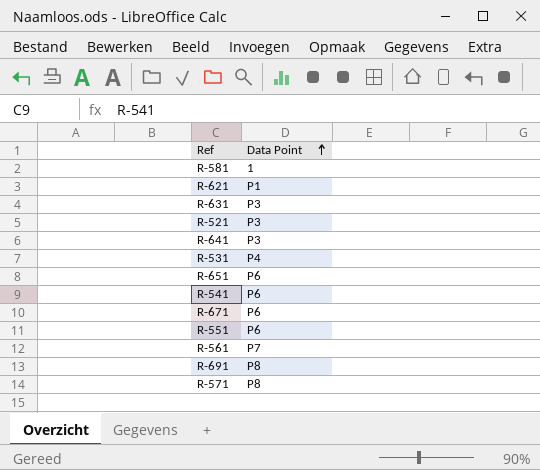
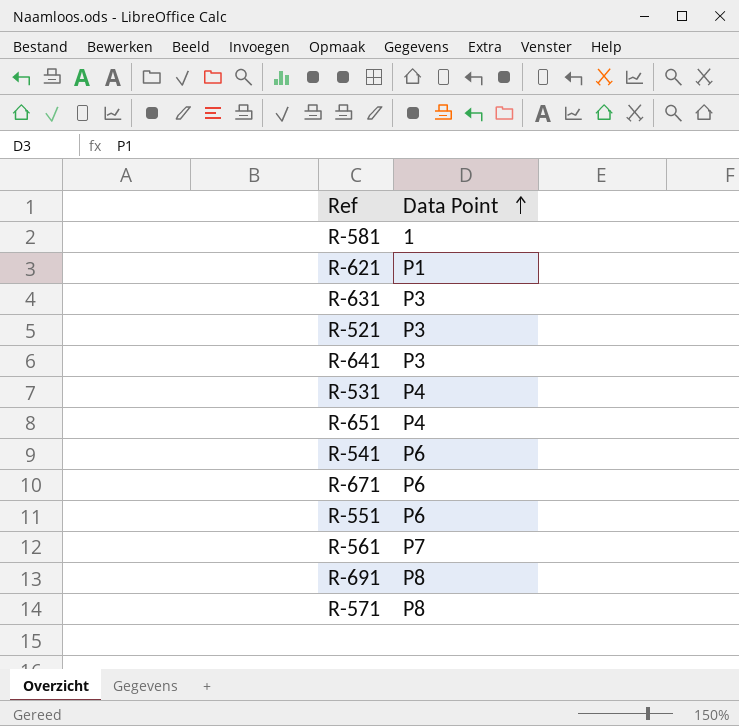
R-651 | Data Point: P6 -> P4

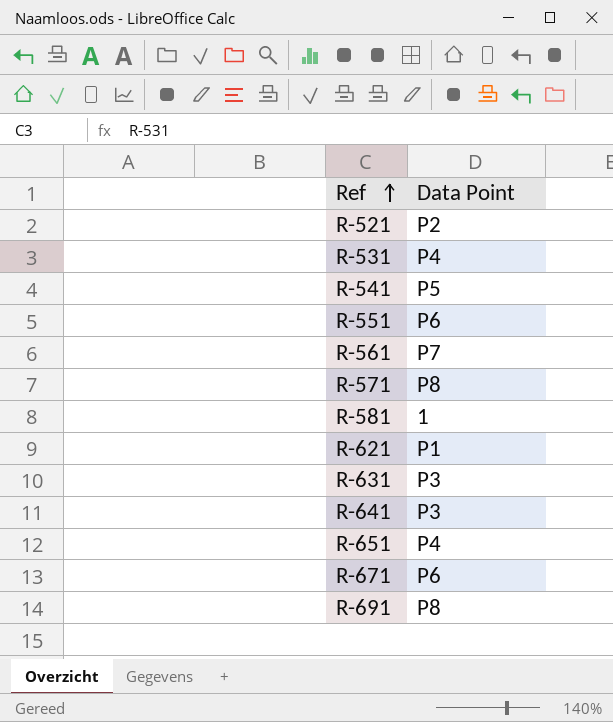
row order: Data Point ascending -> Ref ascending
R-521 | Data Point: P3 -> P2
R-541 | Data Point: P6 -> P5

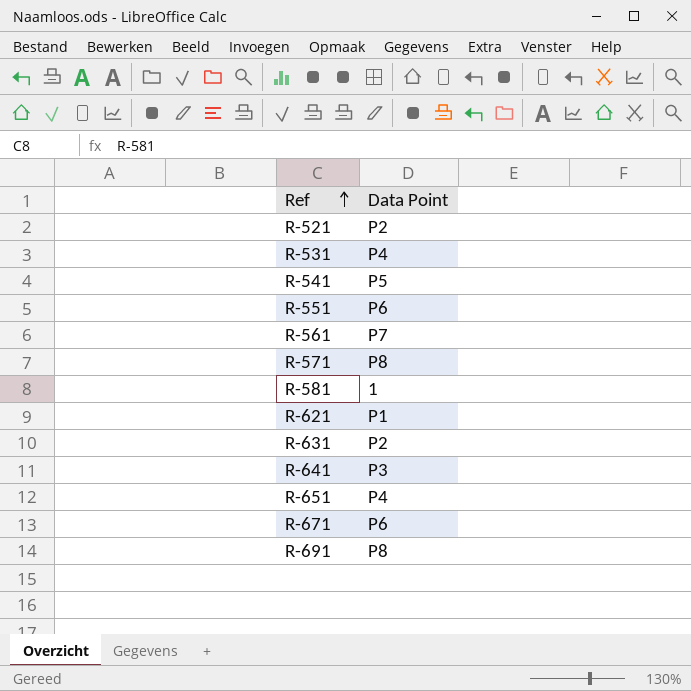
R-631 | Data Point: P3 -> P2

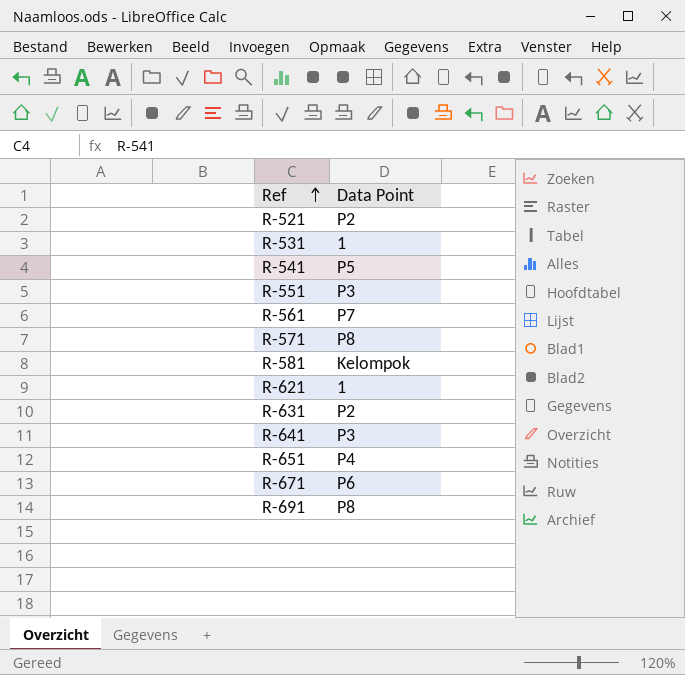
R-531 | Data Point: P4 -> 1
R-551 | Data Point: P6 -> P3
R-581 | Data Point: 1 -> Kelompok
R-621 | Data Point: P1 -> 1

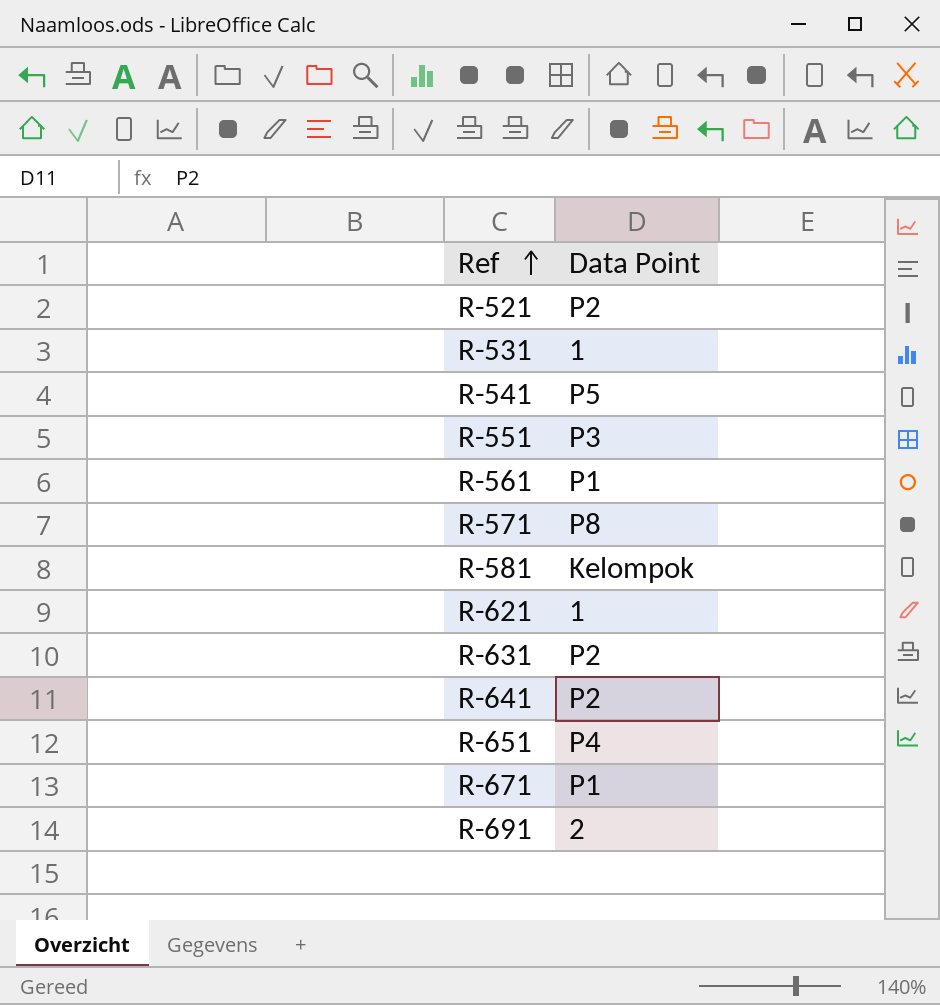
R-561 | Data Point: P7 -> P1
R-641 | Data Point: P3 -> P2
R-671 | Data Point: P6 -> P1
R-691 | Data Point: P8 -> 2

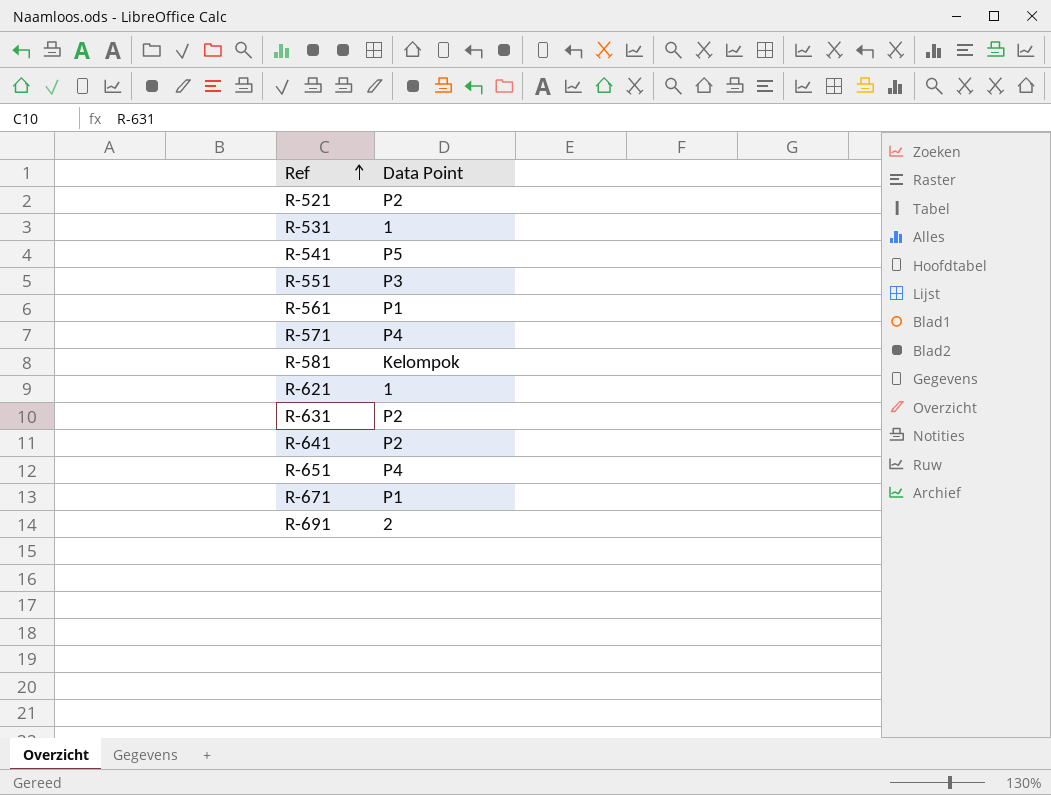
R-571 | Data Point: P8 -> P4

